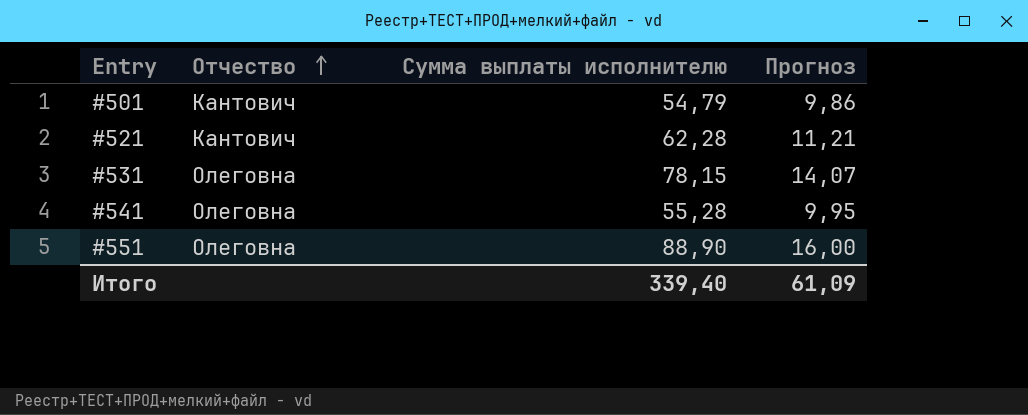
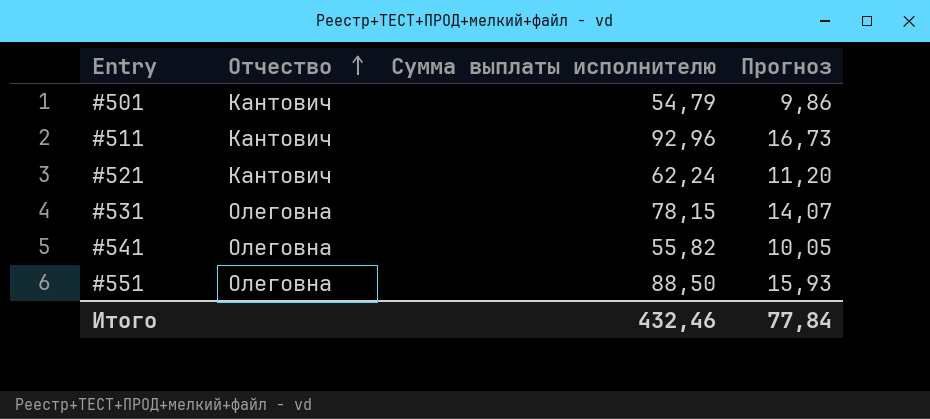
row #511: none -> Кантович | 92,96 | 16,73
#521 | Сумма выплаты исполнителю: 62,28 -> 62,24
#521 | Прогноз: 11,21 -> 11,20
#541 | Сумма выплаты исполнителю: 55,28 -> 55,82
#541 | Прогноз: 9,95 -> 10,05
#551 | Сумма выплаты исполнителю: 88,90 -> 88,50
#551 | Прогноз: 16,00 -> 15,93
Итого | Сумма выплаты исполнителю: 339,40 -> 432,46
Итого | Прогноз: 61,09 -> 77,84

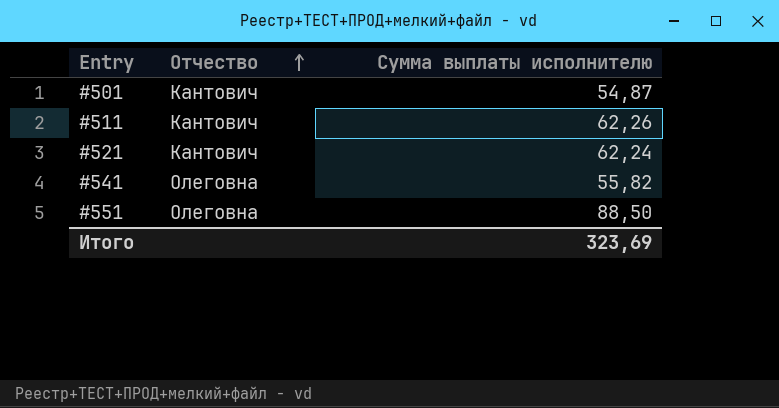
column Прогноз | formula: [Сумма выплаты исполнителю] * 0,18 -> none
row #531: Олеговна | 78,15 | 14,07 -> none
#501 | Сумма выплаты исполнителю: 54,79 -> 54,87
#511 | Сумма выплаты исполнителю: 92,96 -> 62,26
Итого | Сумма выплаты исполнителю: 432,46 -> 323,69

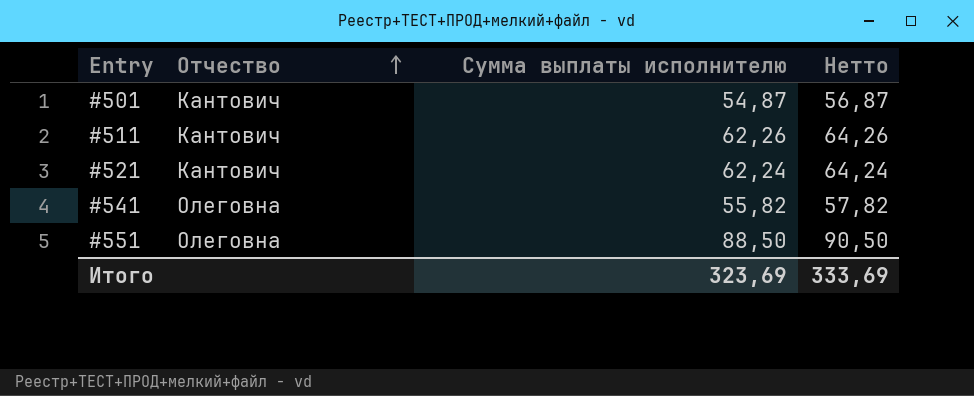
column Нетто | formula: none -> [Сумма выплаты исполнителю] + 2

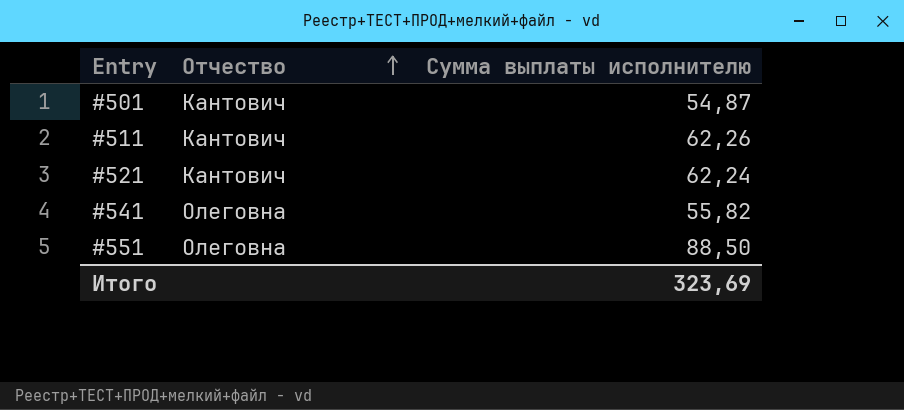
column Нетто | formula: [Сумма выплаты исполнителю] + 2 -> none

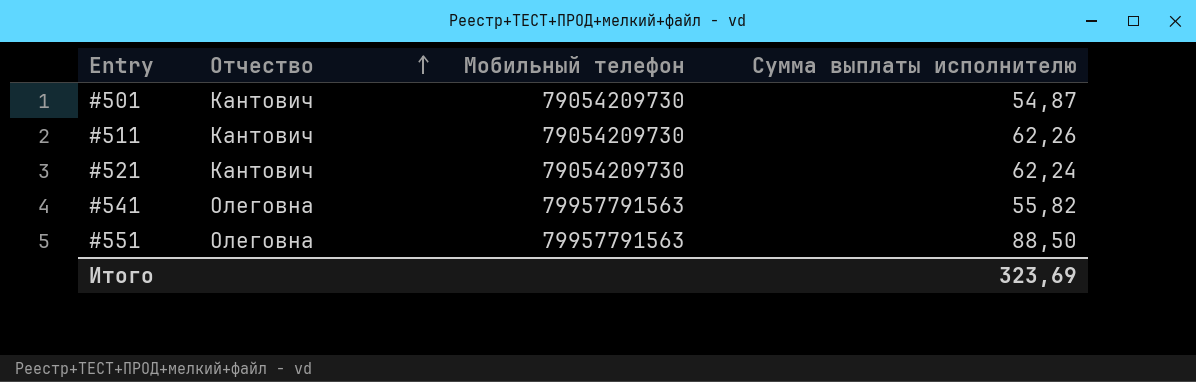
column Мобильный телефон | position: none -> 3

